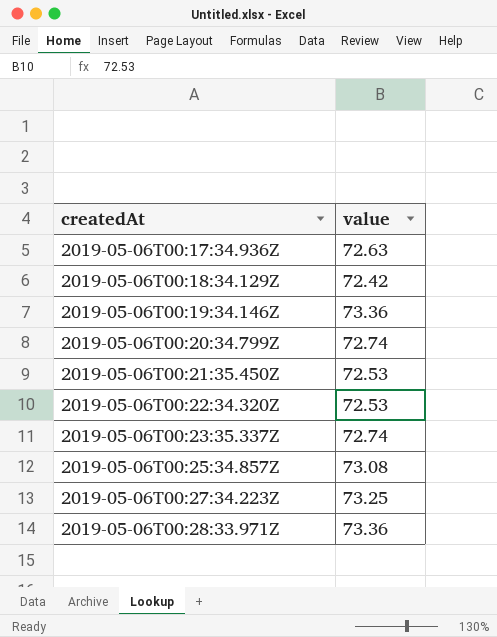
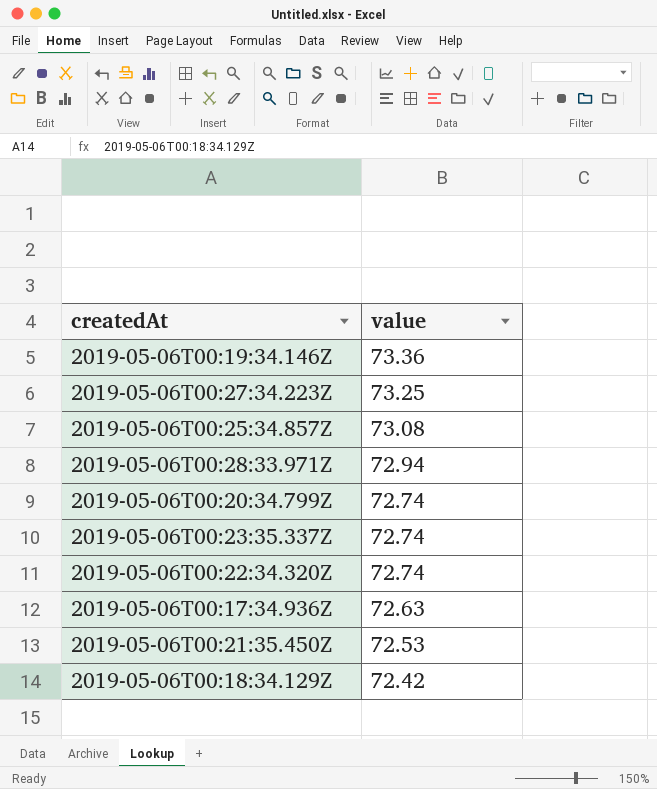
row order: createdAt ascending -> value descending
2019-05-06T00:28:33.971Z | value: 73.36 -> 72.94
2019-05-06T00:22:34.320Z | value: 72.53 -> 72.74

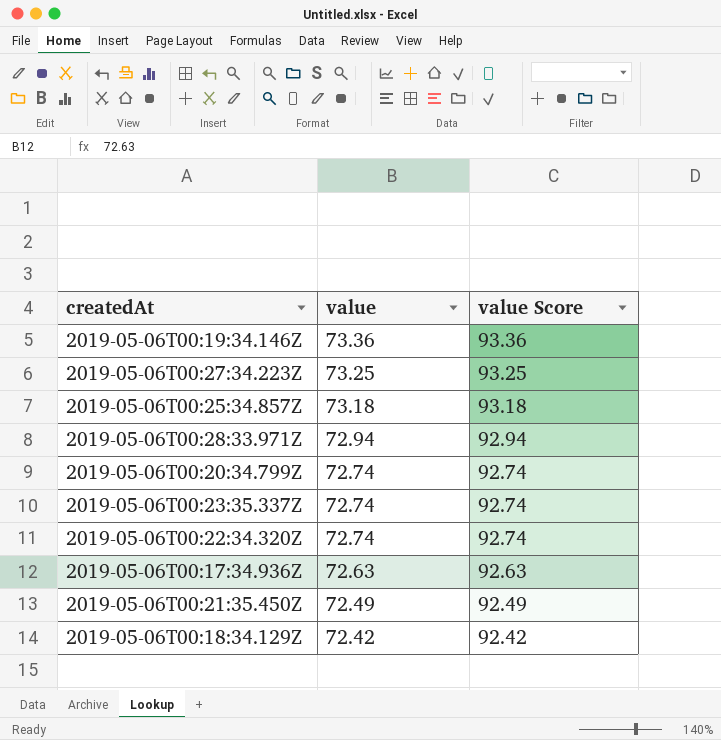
column value Score | formula: none -> [value] + 20
2019-05-06T00:25:34.857Z | value: 73.08 -> 73.18
2019-05-06T00:21:35.450Z | value: 72.53 -> 72.49

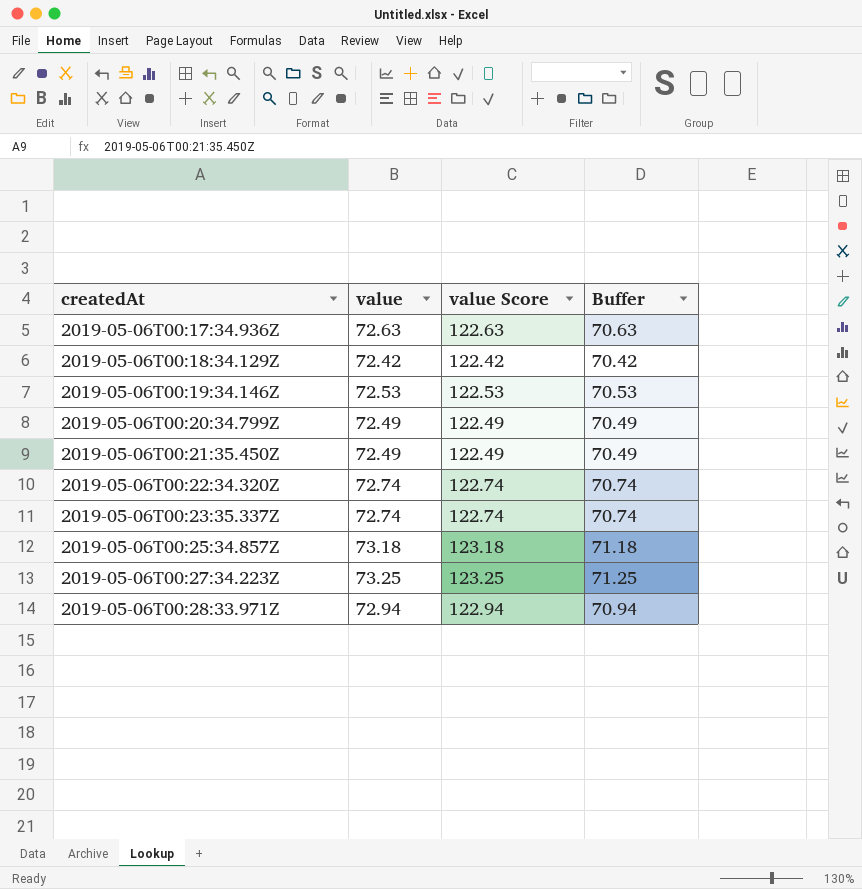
row order: value descending -> createdAt ascending
column value Score | formula: [value] + 20 -> [value] + 50
column Buffer | formula: none -> [value] - 2
2019-05-06T00:19:34.146Z | value: 73.36 -> 72.53
2019-05-06T00:20:34.799Z | value: 72.74 -> 72.49

